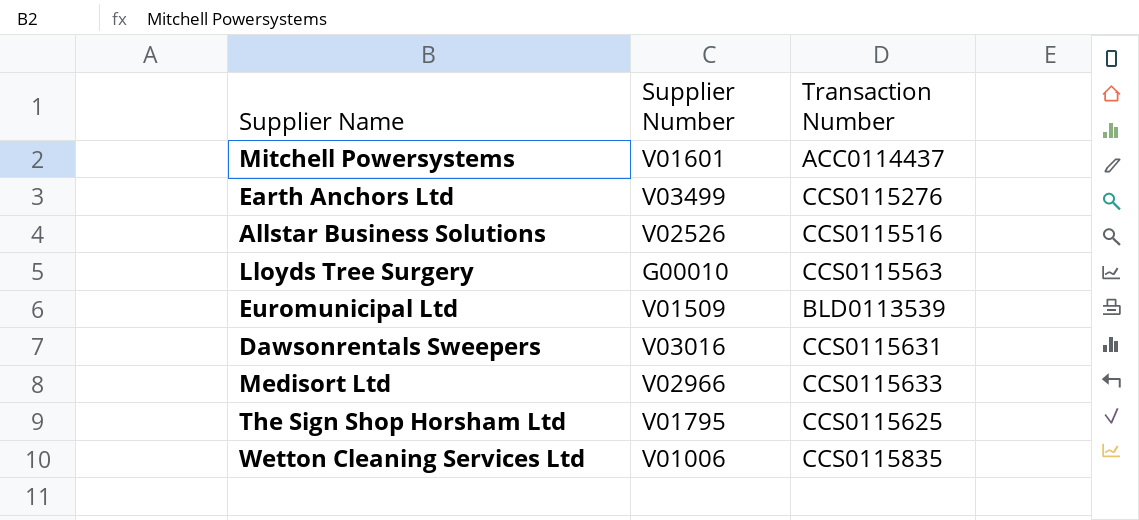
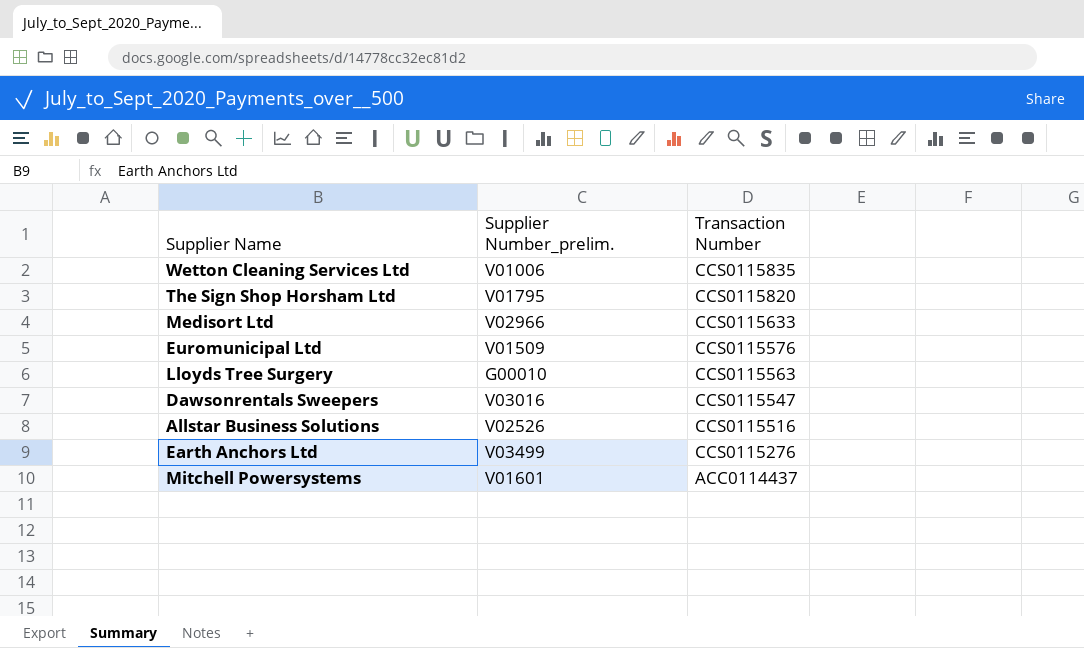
row order: none -> Transaction Number descending
column name: Supplier Number -> Supplier Number_prelim.
The Sign Shop Horsham Ltd | Transaction Number: CCS0115625 -> CCS0115820
Euromunicipal Ltd | Transaction Number: BLD0113539 -> CCS0115576
Dawsonrentals Sweepers | Transaction Number: CCS0115631 -> CCS0115547

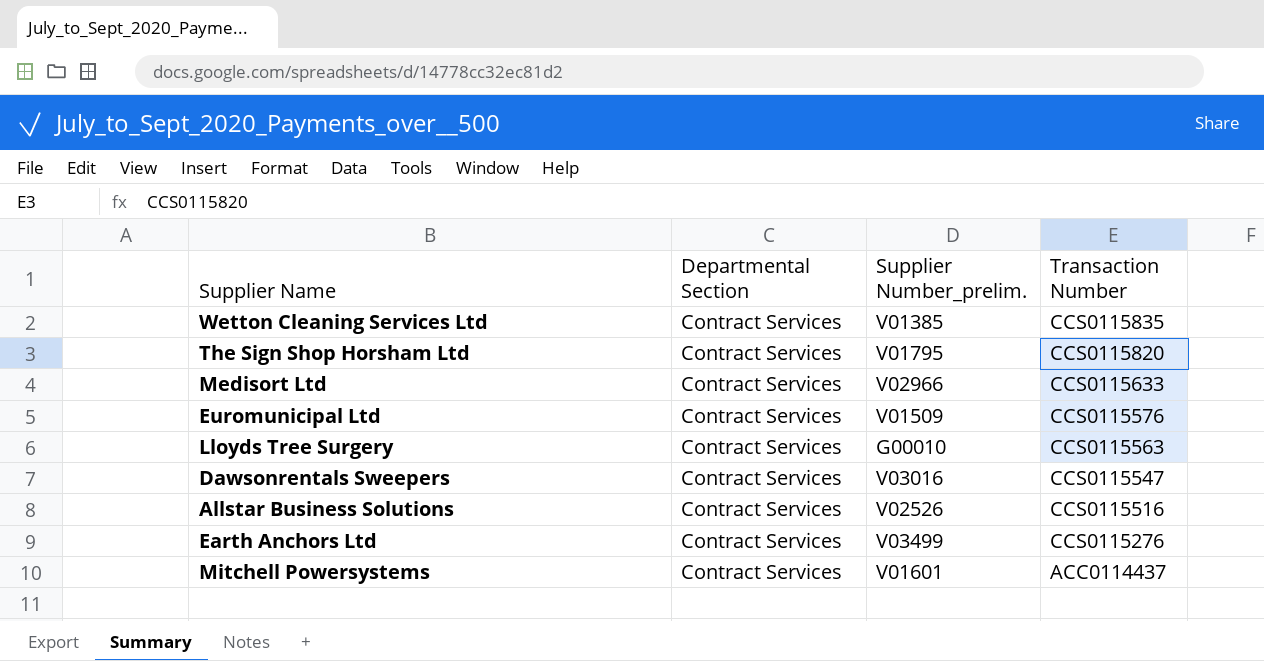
column Departmental Section | position: none -> 2
Wetton Cleaning Services Ltd | Supplier Number_prelim.: V01006 -> V01385

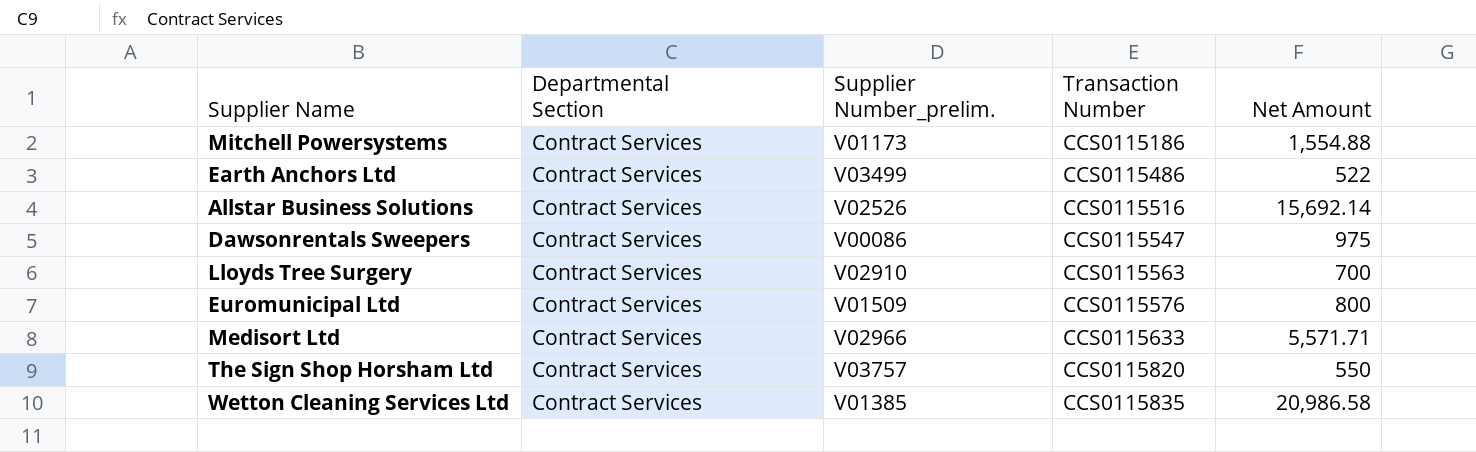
row order: Transaction Number descending -> Transaction Number ascending
column Net Amount | position: none -> 5
Mitchell Powersystems | Supplier Number_prelim.: V01601 -> V01173
Mitchell Powersystems | Transaction Number: ACC0114437 -> CCS0115186
Earth Anchors Ltd | Transaction Number: CCS0115276 -> CCS0115486
Dawsonrentals Sweepers | Supplier Number_prelim.: V03016 -> V00086
Lloyds Tree Surgery | Supplier Number_prelim.: G00010 -> V02910
The Sign Shop Horsham Ltd | Supplier Number_prelim.: V01795 -> V03757

